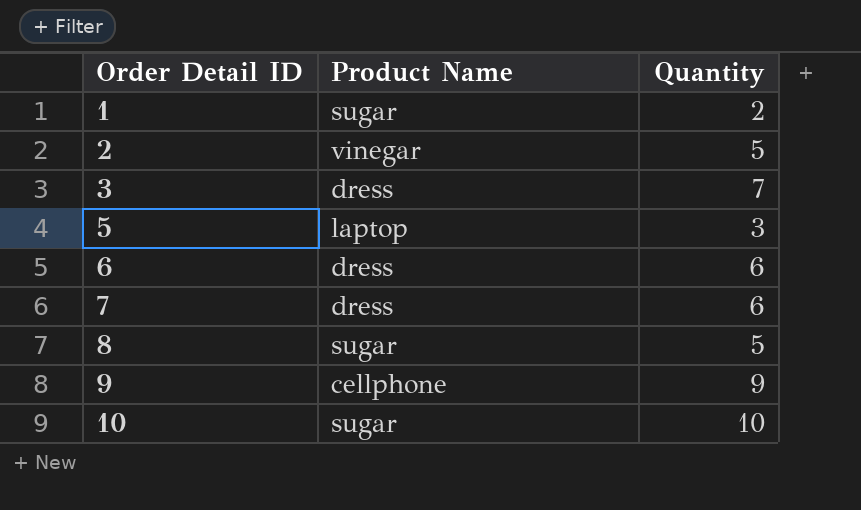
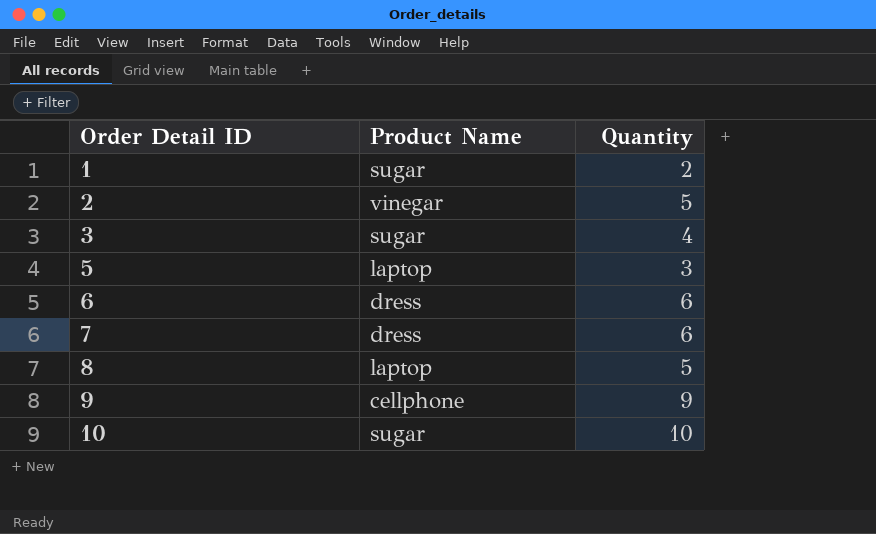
3 | Product Name: dress -> sugar
3 | Quantity: 7 -> 4
8 | Product Name: sugar -> laptop

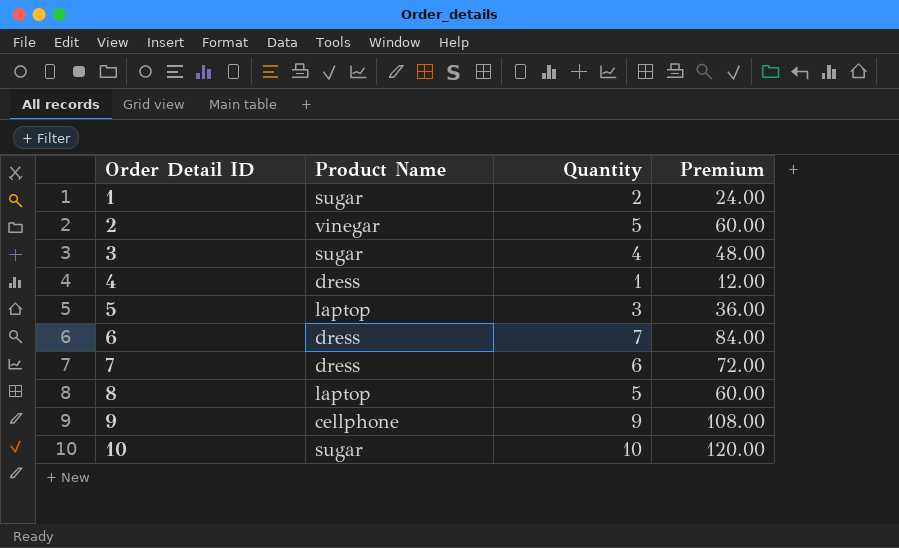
column Premium | formula: none -> [Quantity] * 12
row 4: none -> dress | 1 | 12.00
6 | Quantity: 6 -> 7

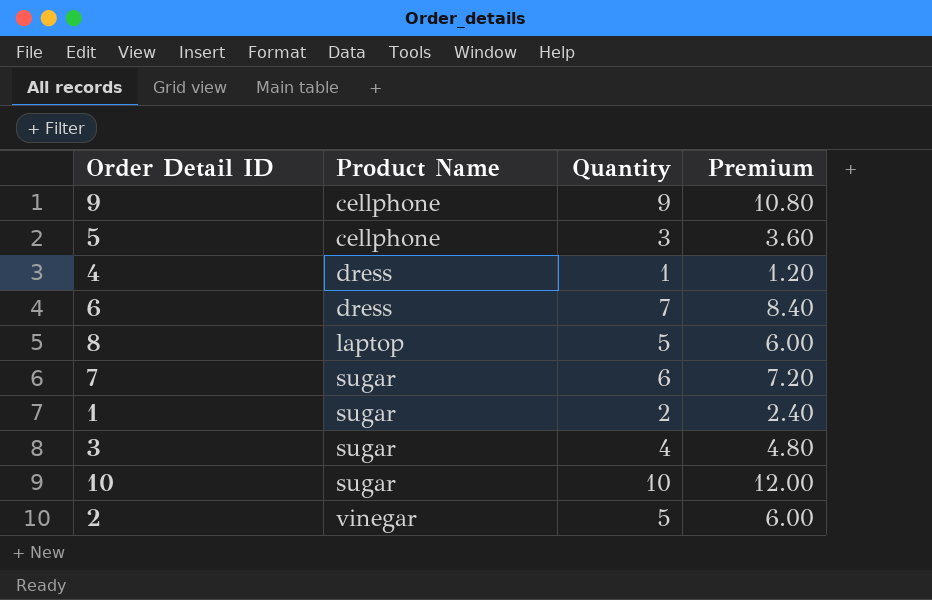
row order: Order Detail ID ascending -> Product Name ascending
column Premium | formula: [Quantity] * 12 -> [Quantity] * 1.2
5 | Product Name: laptop -> cellphone
7 | Product Name: dress -> sugar

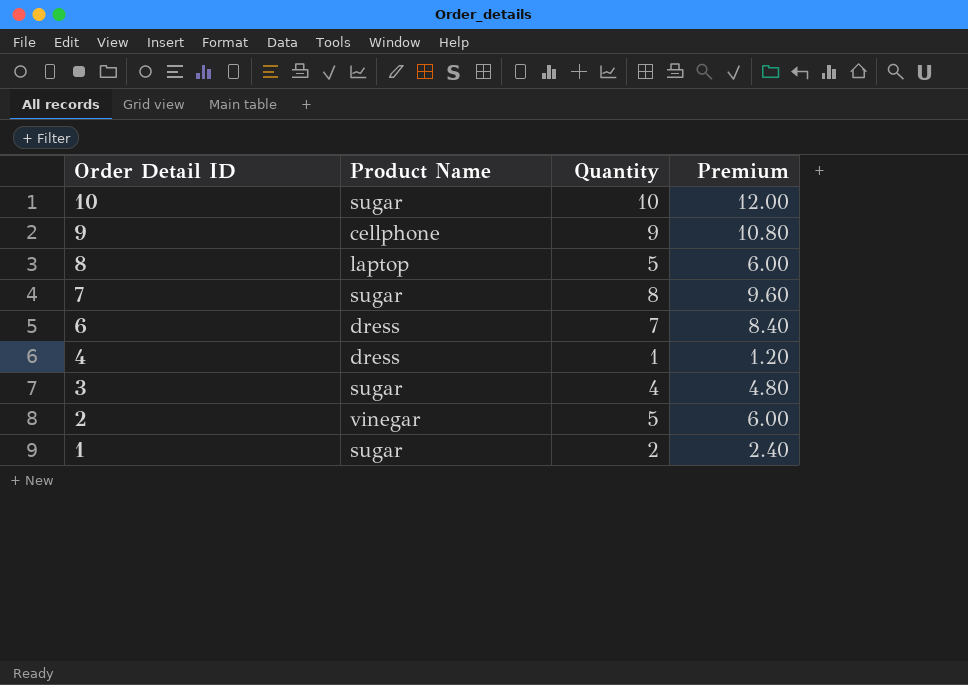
row order: Product Name ascending -> Order Detail ID descending
row 5: cellphone | 3 | 3.60 -> none
7 | Quantity: 6 -> 8
7 | Premium: 7.20 -> 9.60

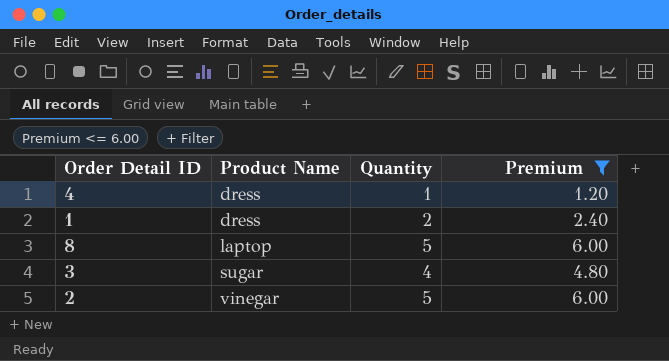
filter: none -> Premium <= 6.00
row order: Order Detail ID descending -> Product Name ascending
1 | Product Name: sugar -> dress

